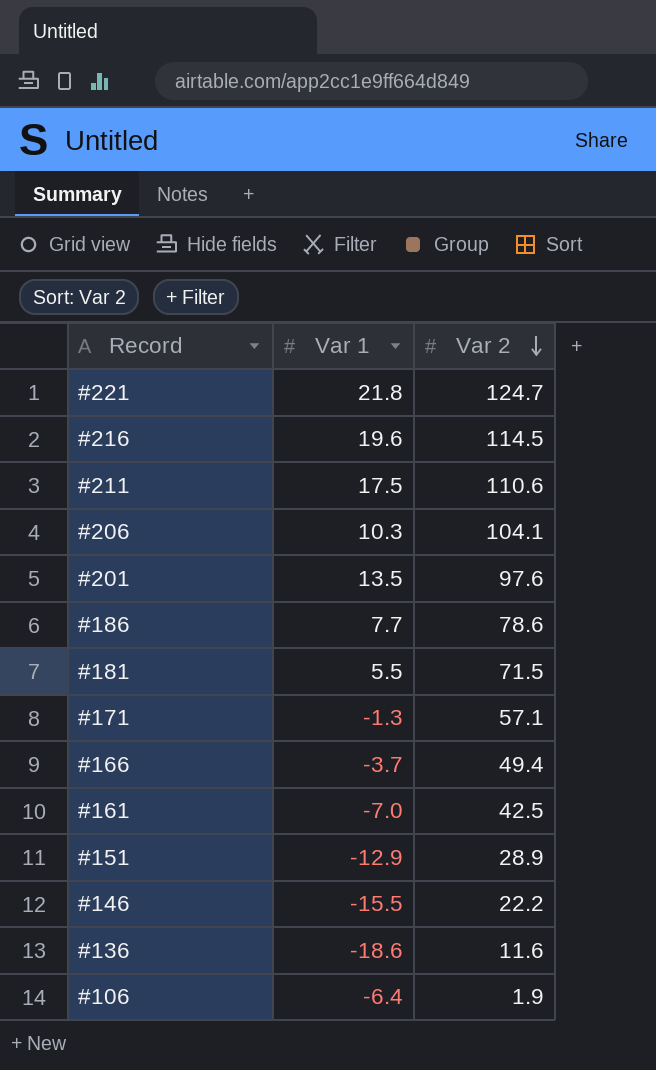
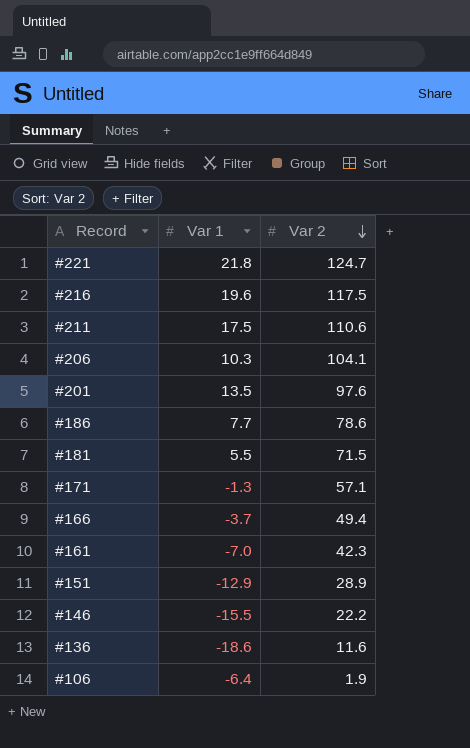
#216 | Var 2: 114.5 -> 117.5
#161 | Var 2: 42.5 -> 42.3

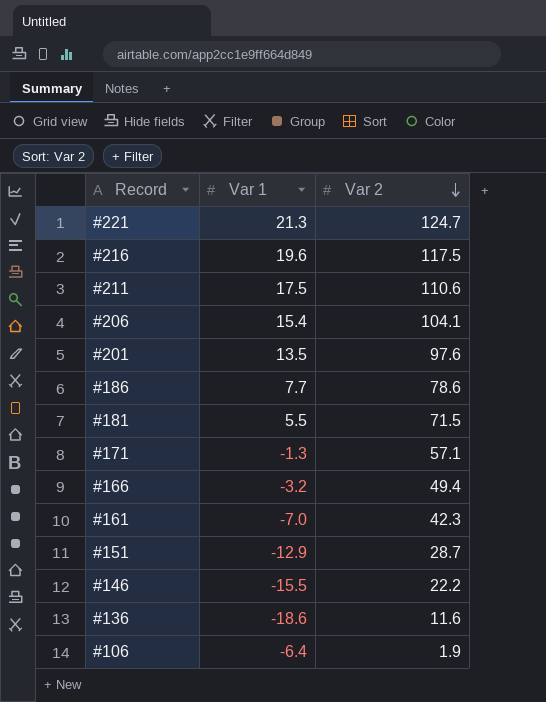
#221 | Var 1: 21.8 -> 21.3
#206 | Var 1: 10.3 -> 15.4
#166 | Var 1: -3.7 -> -3.2
#151 | Var 2: 28.9 -> 28.7

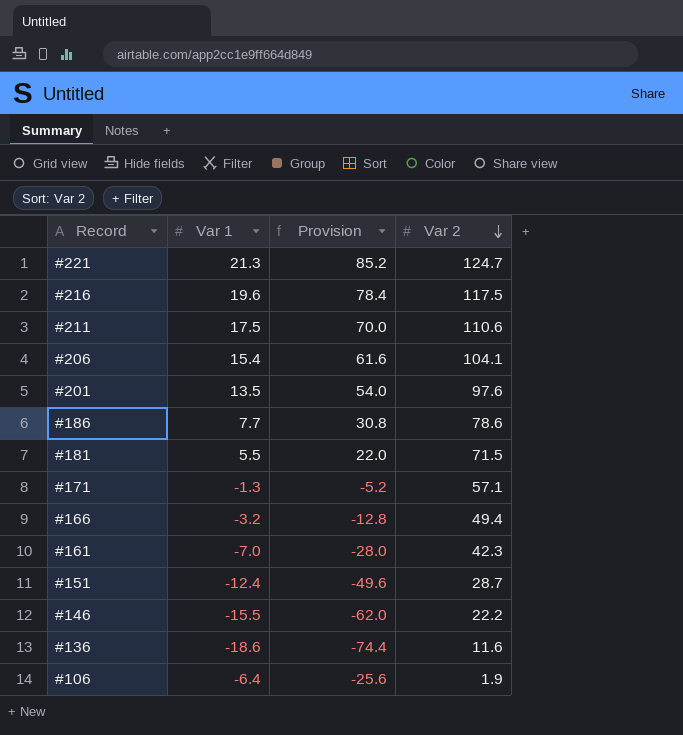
column Provision | formula: none -> [Var 1] * 4
#151 | Var 1: -12.9 -> -12.4

